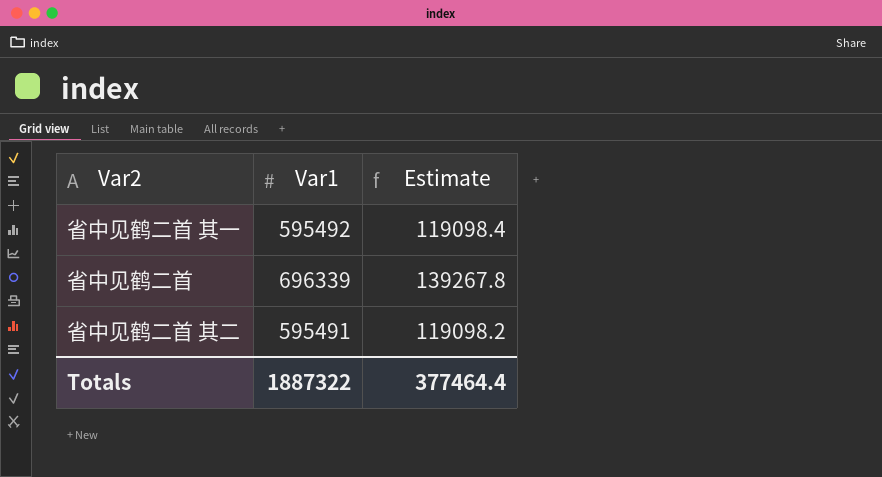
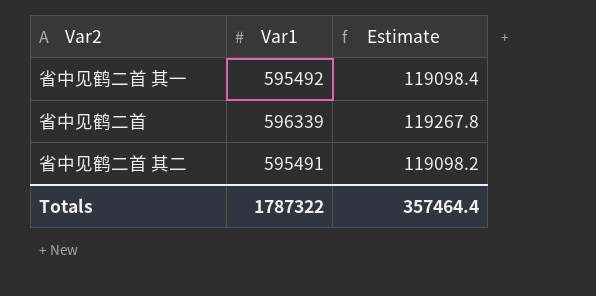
省中见鹤二首 | Var1: 696339 -> 596339
省中见鹤二首 | Estimate: 139267.8 -> 119267.8
Totals | Var1: 1887322 -> 1787322
Totals | Estimate: 377464.4 -> 357464.4

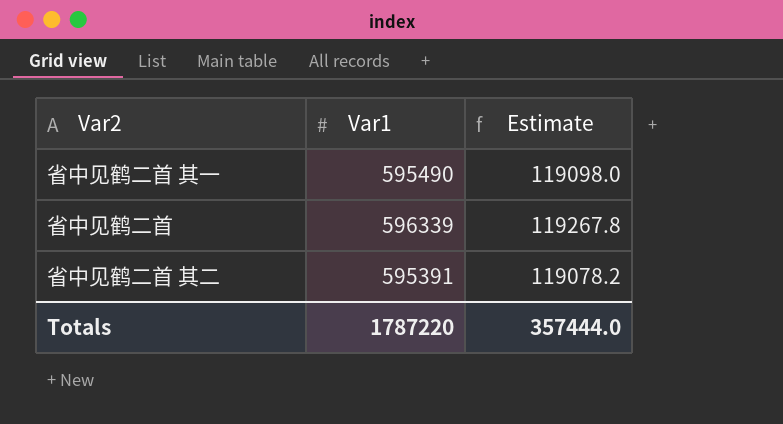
省中见鹤二首 其一 | Var1: 595492 -> 595490
省中见鹤二首 其一 | Estimate: 119098.4 -> 119098.0
省中见鹤二首 其二 | Var1: 595491 -> 595391
省中见鹤二首 其二 | Estimate: 119098.2 -> 119078.2
Totals | Var1: 1787322 -> 1787220
Totals | Estimate: 357464.4 -> 357444.0

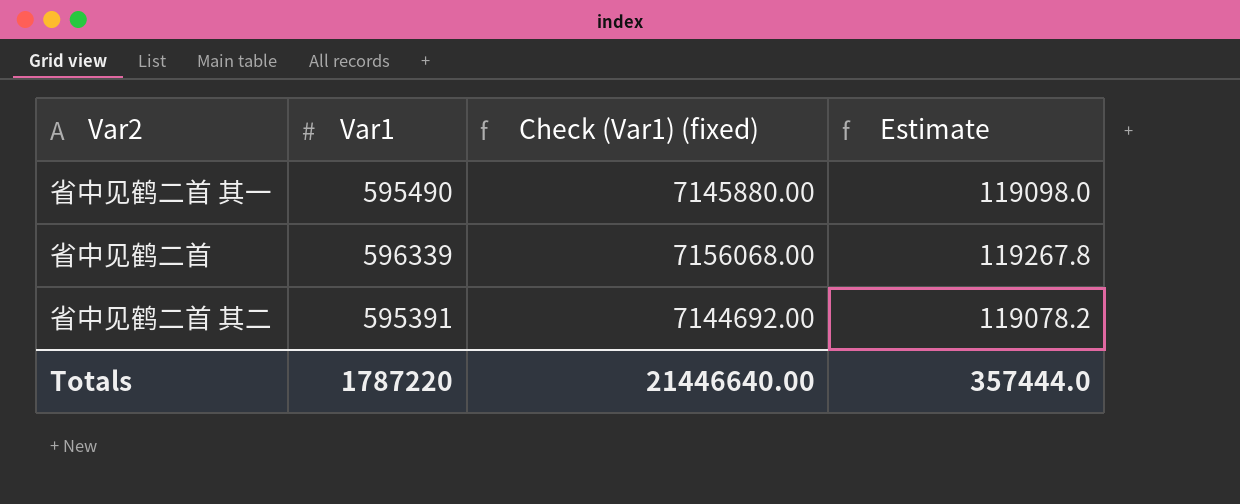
column Check (Var1) (fixed) | formula: none -> [Var1] * 12

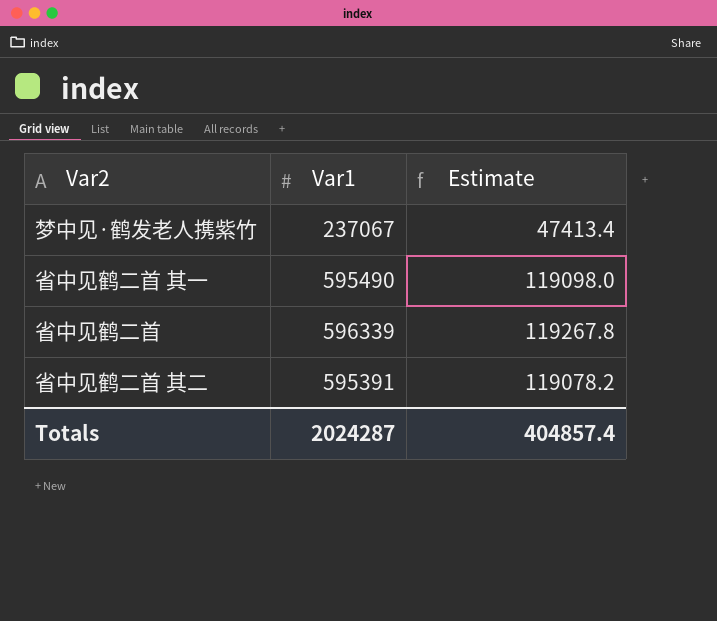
column Check (Var1) (fixed) | formula: [Var1] * 12 -> none
row 梦中见·鹤发老人携紫竹: none -> 237067 | 47413.4
Totals | Var1: 1787220 -> 2024287
Totals | Estimate: 357444.0 -> 404857.4

